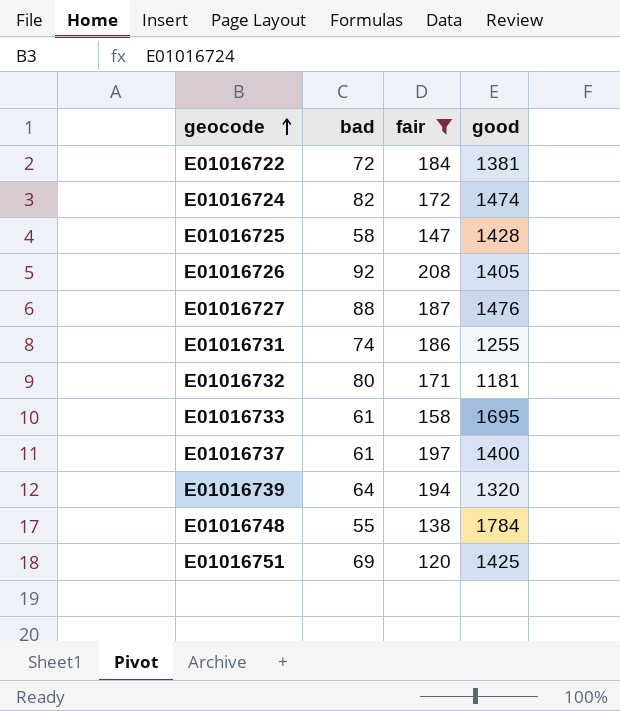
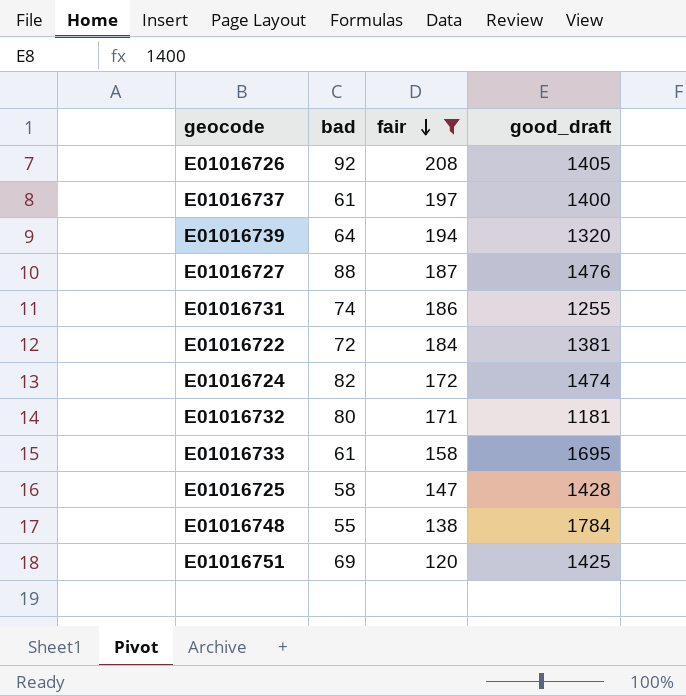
row order: geocode ascending -> fair descending
column name: good -> good_draft

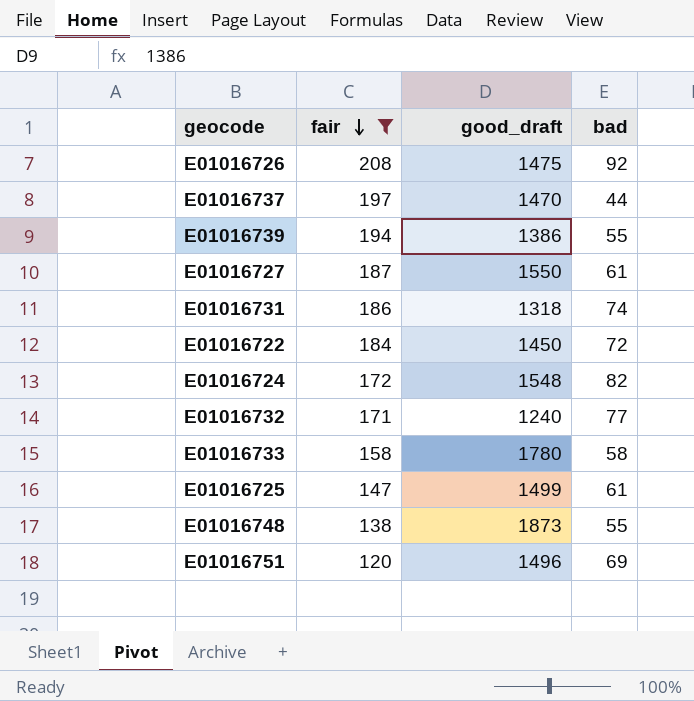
column bad | position: 2 -> 4
E01016726 | good_draft: 1405 -> 1475
E01016737 | good_draft: 1400 -> 1470
E01016737 | bad: 61 -> 44
E01016739 | good_draft: 1320 -> 1386
E01016739 | bad: 64 -> 55
E01016727 | good_draft: 1476 -> 1550
E01016727 | bad: 88 -> 61
E01016731 | good_draft: 1255 -> 1318
E01016722 | good_draft: 1381 -> 1450
E01016724 | good_draft: 1474 -> 1548
E01016732 | good_draft: 1181 -> 1240
E01016732 | bad: 80 -> 77
E01016733 | good_draft: 1695 -> 1780
E01016733 | bad: 61 -> 58
E01016725 | good_draft: 1428 -> 1499
E01016725 | bad: 58 -> 61
E01016748 | good_draft: 1784 -> 1873
E01016751 | good_draft: 1425 -> 1496

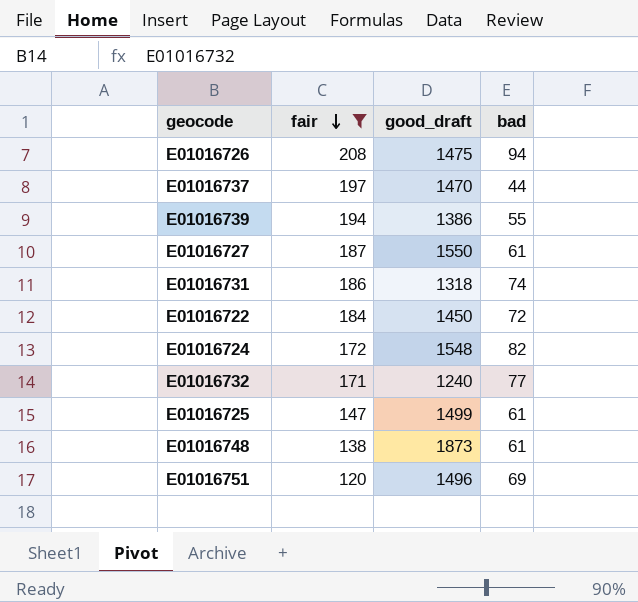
row E01016733: 158 | 1780 | 58 -> none
E01016726 | bad: 92 -> 94
E01016748 | bad: 55 -> 61

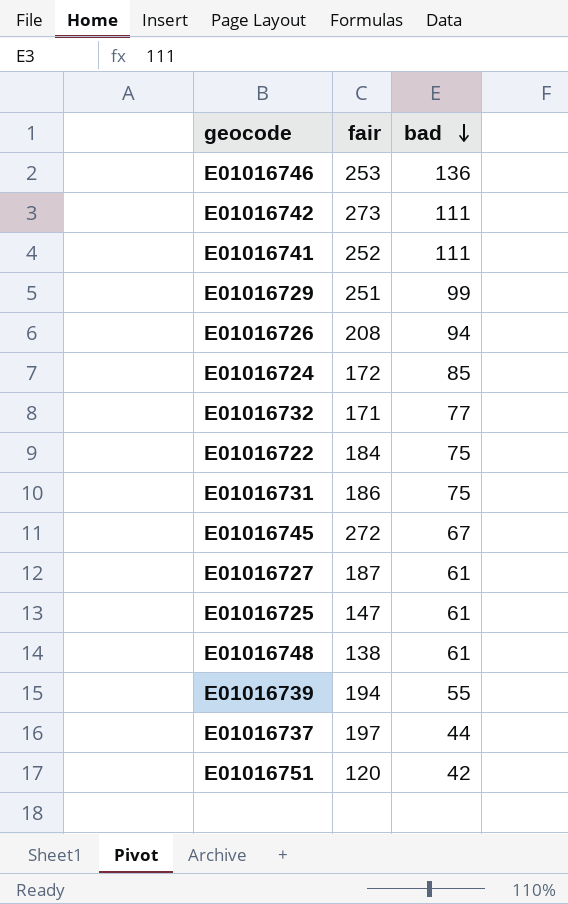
filter: fair <= 208 -> none
row order: fair descending -> bad descending
column good_draft | position: 3 -> none
E01016724 | bad: 82 -> 85
E01016722 | bad: 72 -> 75
E01016731 | bad: 74 -> 75
E01016751 | bad: 69 -> 42

